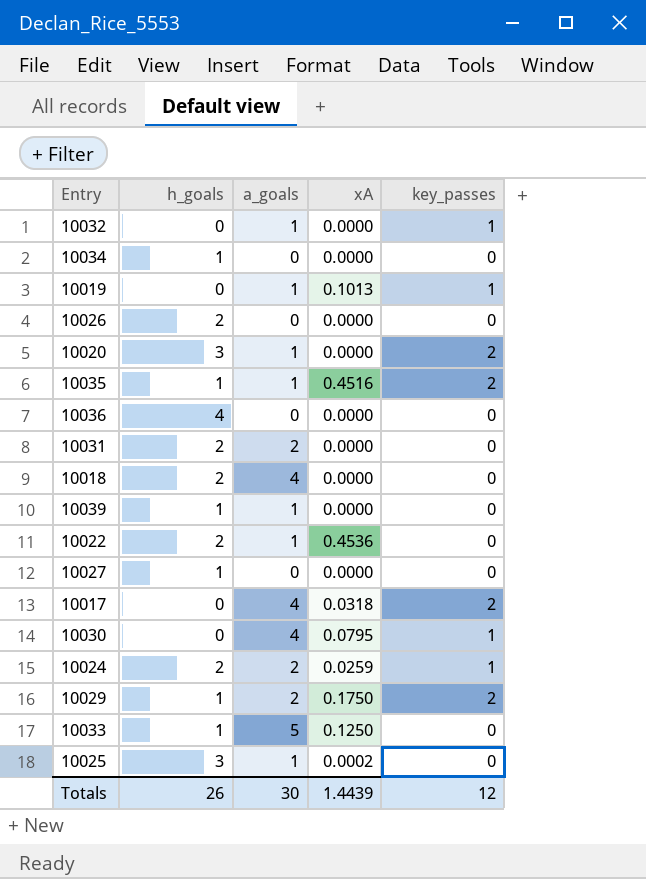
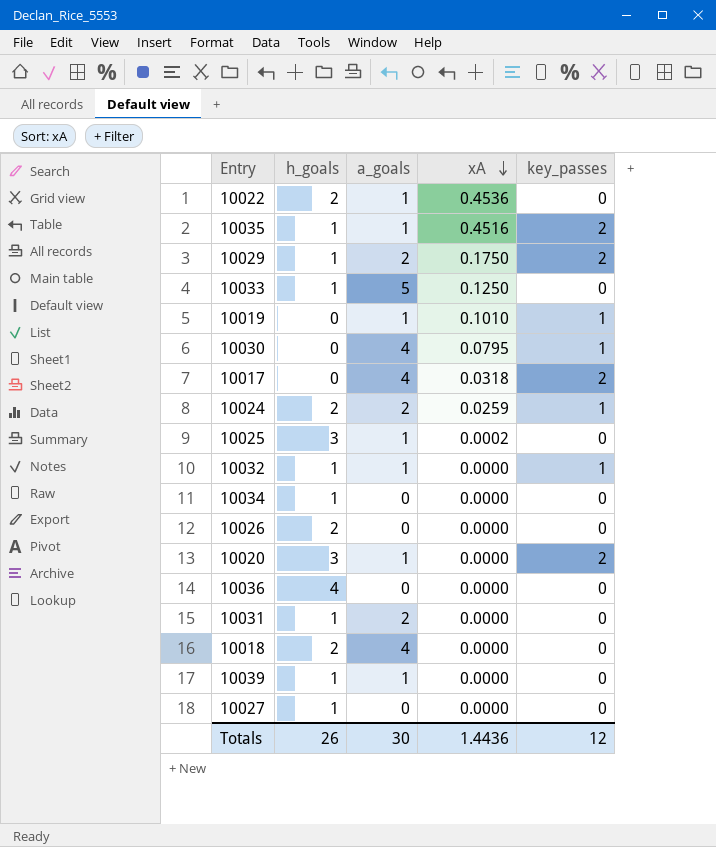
row order: none -> xA descending
10019 | xA: 0.1013 -> 0.1010
10032 | h_goals: 0 -> 1
10031 | h_goals: 2 -> 1
Totals | xA: 1.4439 -> 1.4436

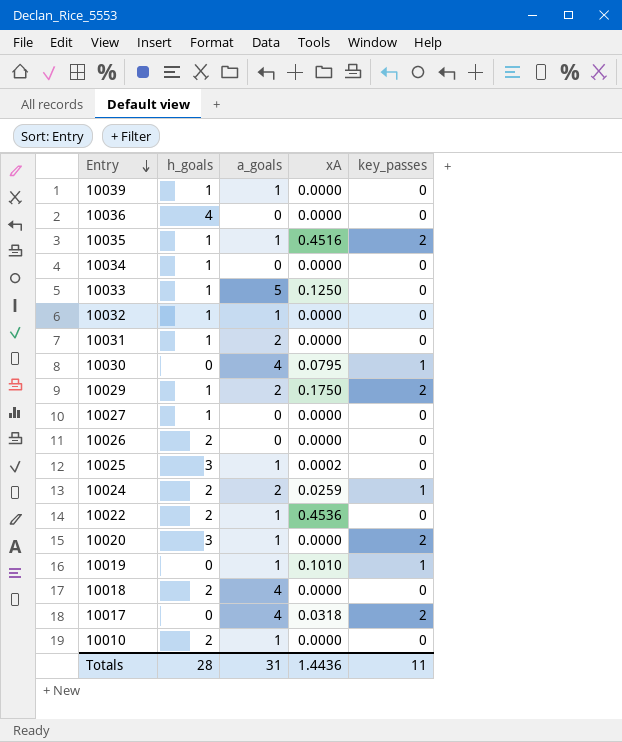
row order: xA descending -> Entry descending
10032 | key_passes: 1 -> 0
row 10010: none -> 2 | 1 | 0.0000 | 0
Totals | h_goals: 26 -> 28
Totals | a_goals: 30 -> 31
Totals | key_passes: 12 -> 11

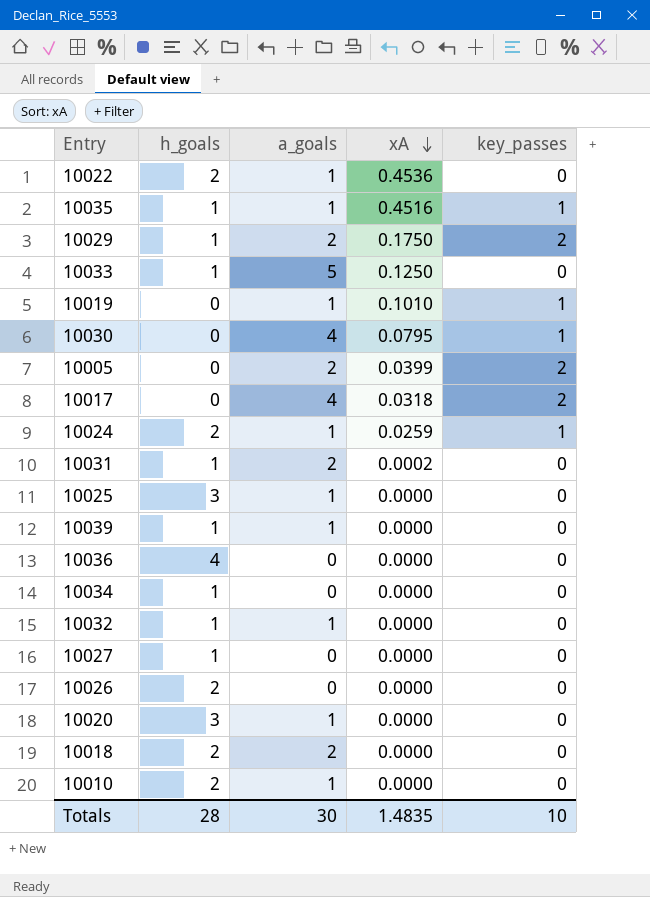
row order: Entry descending -> xA descending
10035 | key_passes: 2 -> 1
row 10005: none -> 0 | 2 | 0.0399 | 2
10024 | a_goals: 2 -> 1
10031 | xA: 0.0000 -> 0.0002
10025 | xA: 0.0002 -> 0.0000
10020 | key_passes: 2 -> 0
10018 | a_goals: 4 -> 2
Totals | a_goals: 31 -> 30
Totals | xA: 1.4436 -> 1.4835
Totals | key_passes: 11 -> 10

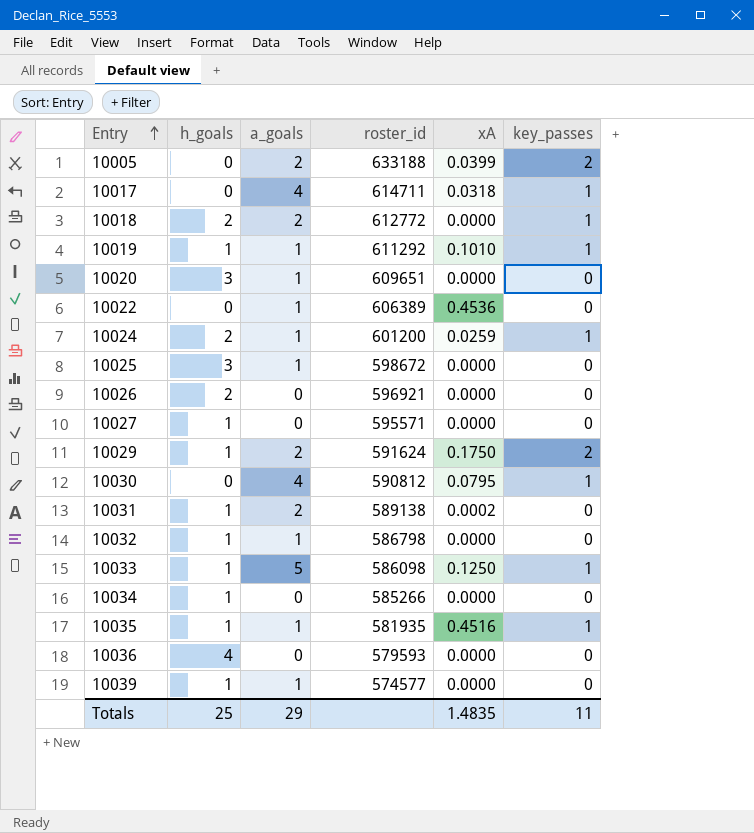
row order: xA descending -> Entry ascending
column roster_id | position: none -> 4
row 10010: 2 | 1 | 0.0000 | 0 -> none
10017 | key_passes: 2 -> 1
10018 | key_passes: 0 -> 1
10019 | h_goals: 0 -> 1
10022 | h_goals: 2 -> 0
10033 | key_passes: 0 -> 1
Totals | h_goals: 28 -> 25
Totals | a_goals: 30 -> 29
Totals | key_passes: 10 -> 11

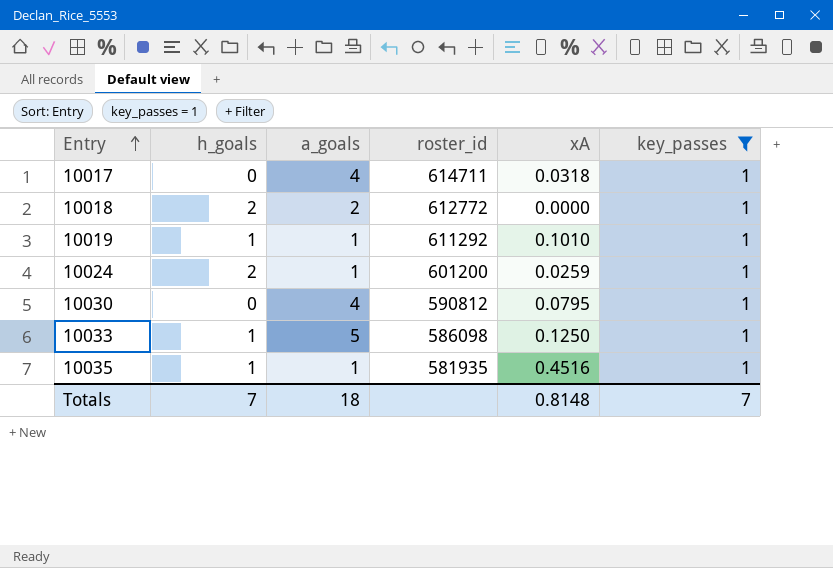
filter: none -> key_passes = 1
Totals | h_goals: 25 -> 7
Totals | a_goals: 29 -> 18
Totals | xA: 1.4835 -> 0.8148
Totals | key_passes: 11 -> 7

